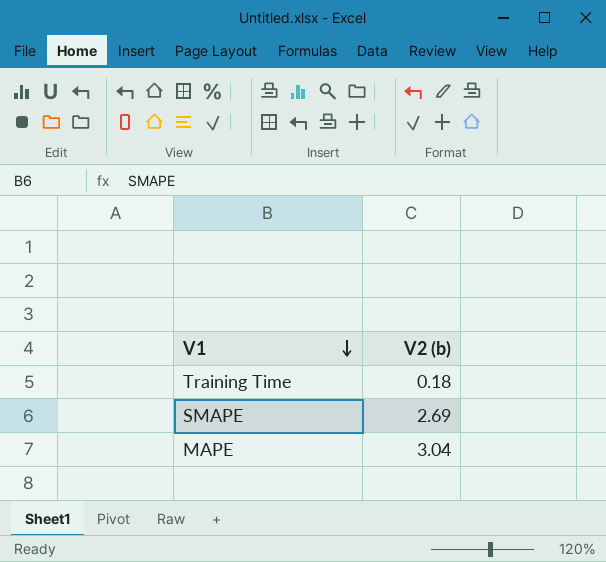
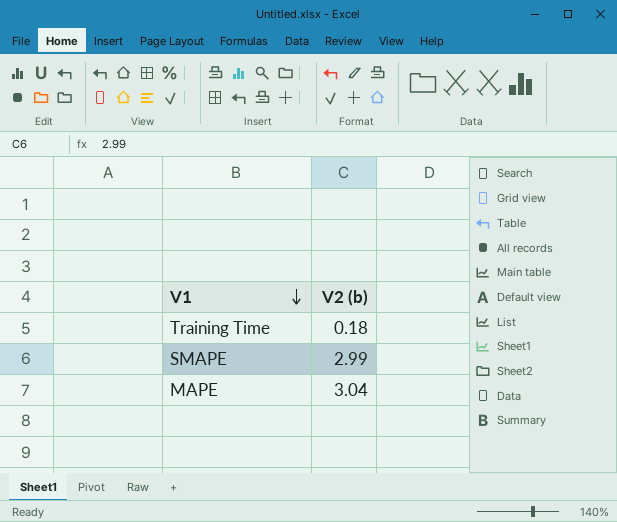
SMAPE | V2 (b): 2.69 -> 2.99

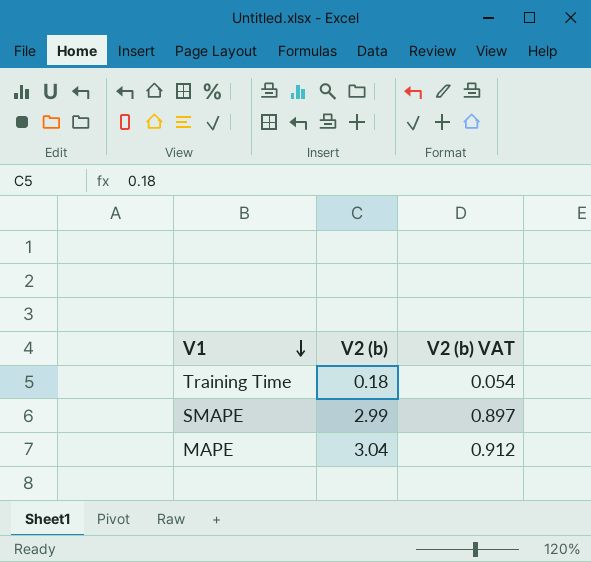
column V2 (b) VAT | formula: none -> [V2 (b)] * 0.3

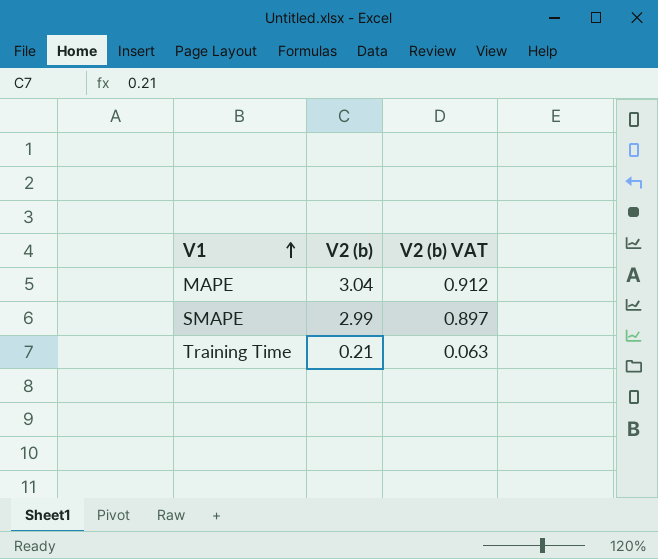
row order: V1 descending -> V1 ascending
Training Time | V2 (b): 0.18 -> 0.21
Training Time | V2 (b) VAT: 0.054 -> 0.063

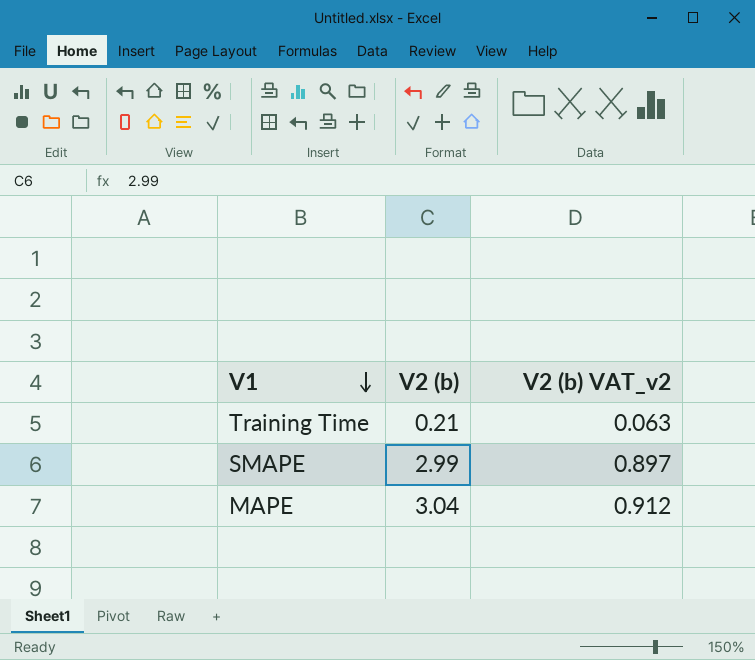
row order: V1 ascending -> V1 descending
column name: V2 (b) VAT -> V2 (b) VAT_v2

